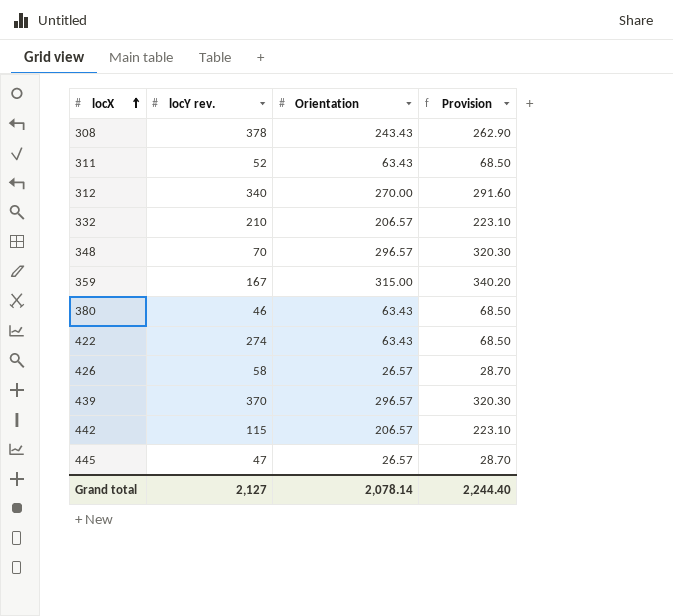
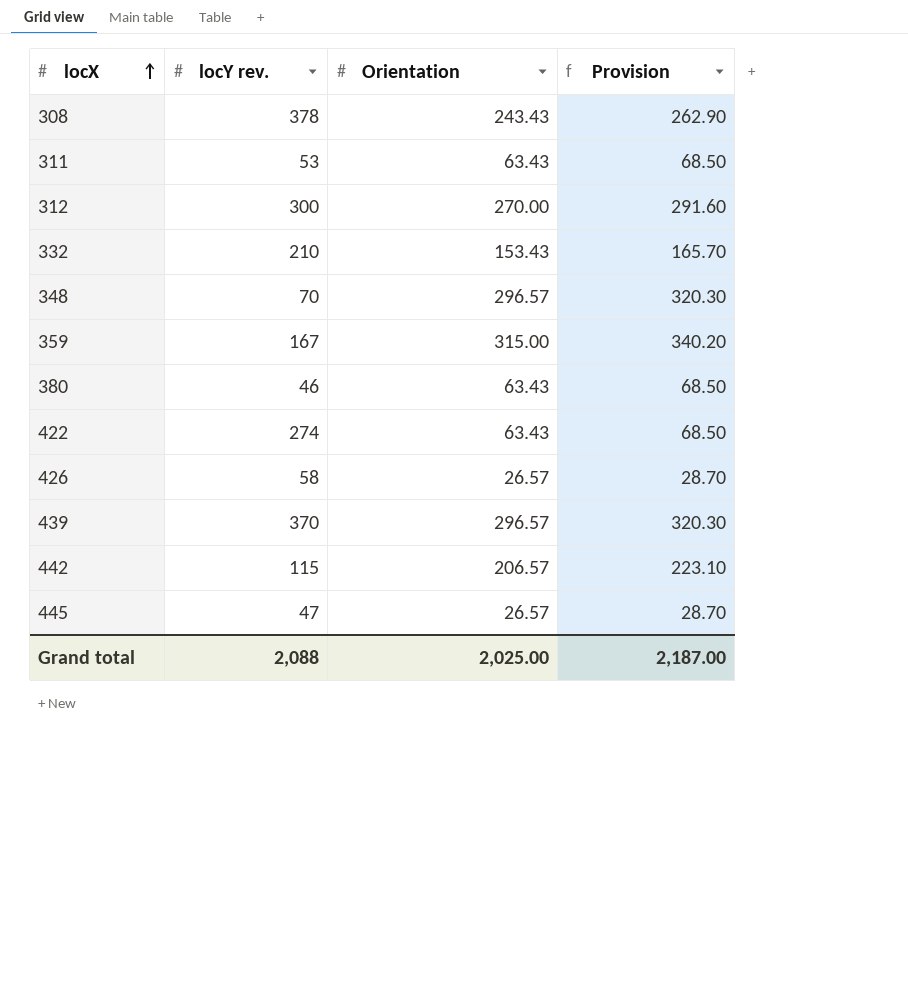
311 | locY rev.: 52 -> 53
312 | locY rev.: 340 -> 300
332 | Orientation: 206.57 -> 153.43
332 | Provision: 223.10 -> 165.70
Grand total | locY rev.: 2,127 -> 2,088
Grand total | Orientation: 2,078.14 -> 2,025.00
Grand total | Provision: 2,244.40 -> 2,187.00

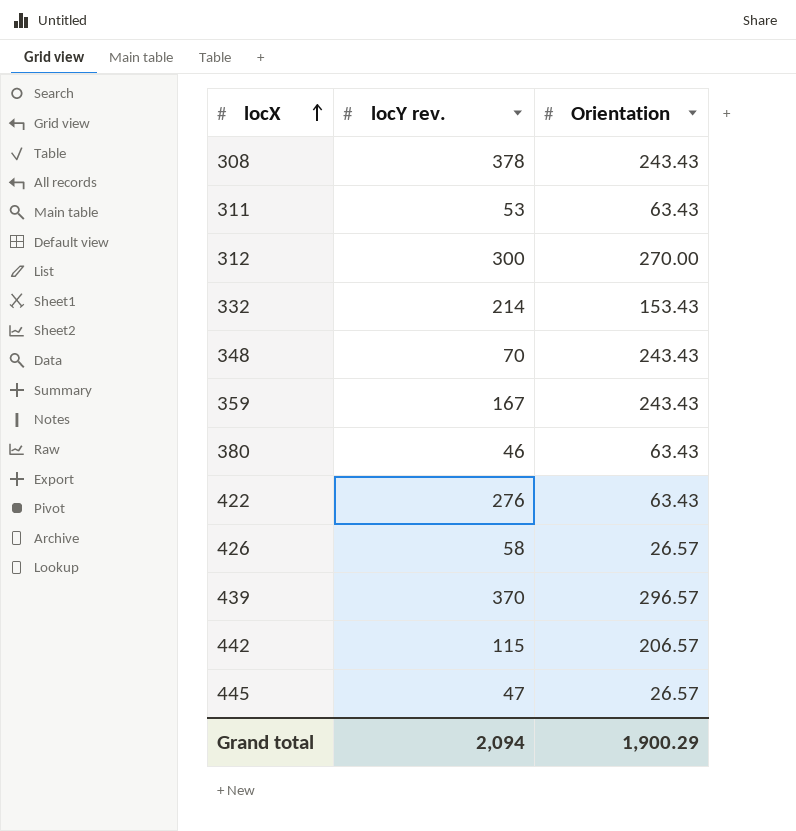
column Provision | formula: [Orientation] * 1.08 -> none
332 | locY rev.: 210 -> 214
348 | Orientation: 296.57 -> 243.43
359 | Orientation: 315.00 -> 243.43
422 | locY rev.: 274 -> 276
Grand total | locY rev.: 2,088 -> 2,094
Grand total | Orientation: 2,025.00 -> 1,900.29

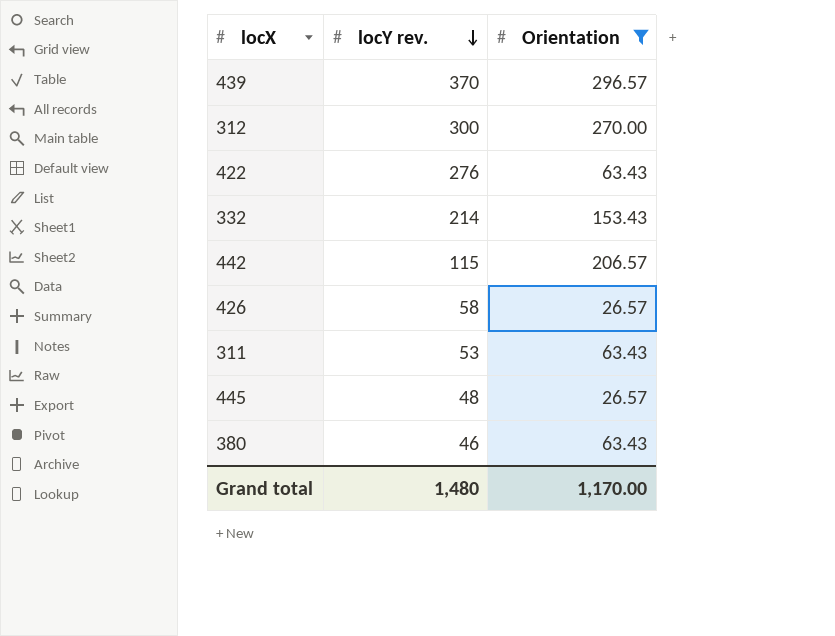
filter: none -> Orientation != 243.43
row order: locX ascending -> locY rev. descending
445 | locY rev.: 47 -> 48
Grand total | locY rev.: 2,094 -> 1,480
Grand total | Orientation: 1,900.29 -> 1,170.00

